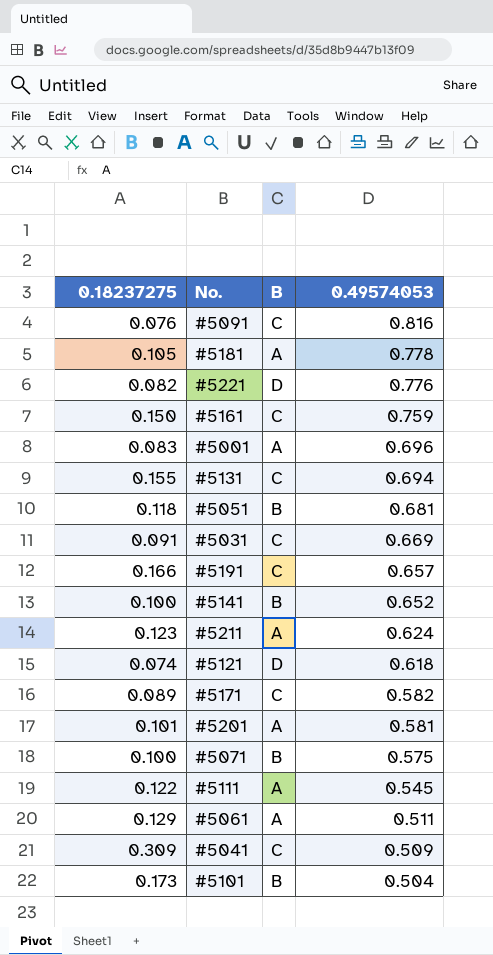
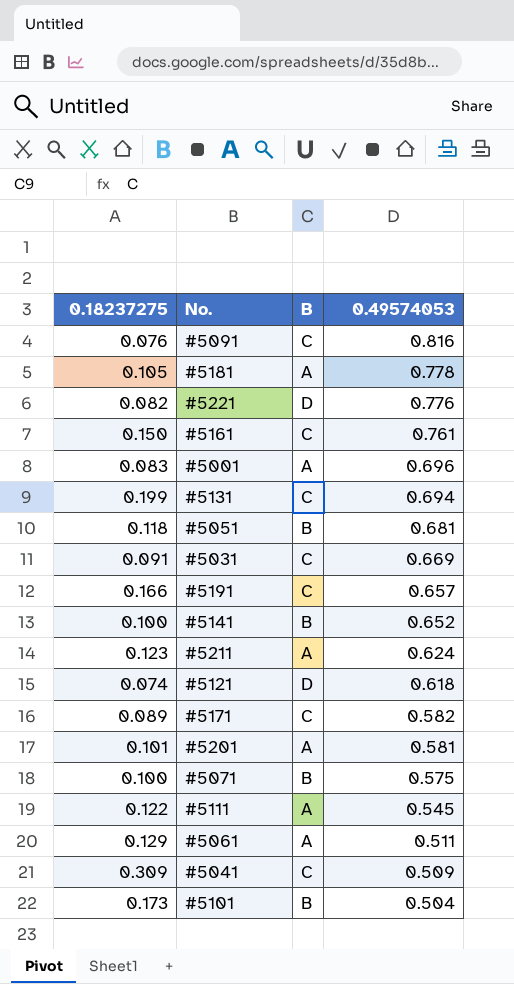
#5161 | 0.49574053: 0.759 -> 0.761
#5131 | 0.18237275: 0.155 -> 0.199

